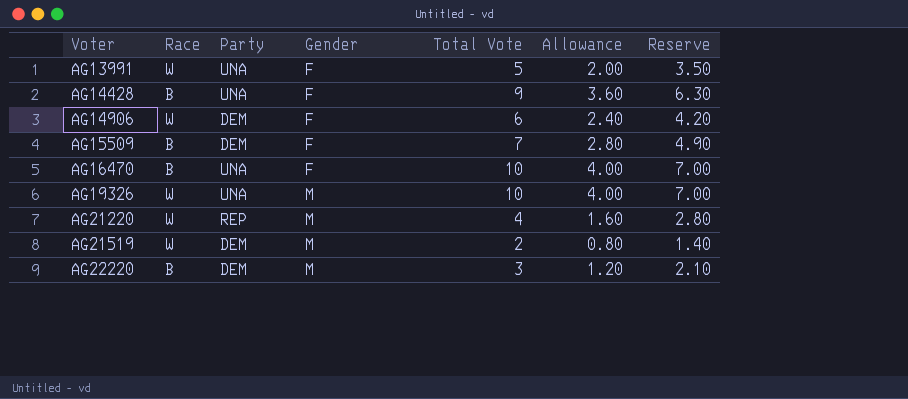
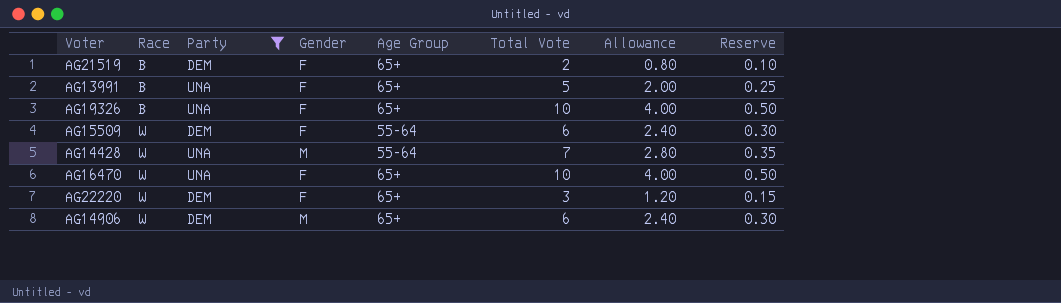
filter: none -> Party != REP
row order: Voter ascending -> Race ascending
column Age Group | position: none -> 5
column Reserve | formula: [Total Vote] * 0.7 -> [Total Vote] * 0.05
AG21519 | Race: W -> B
AG21519 | Gender: M -> F
AG13991 | Race: W -> B
AG19326 | Race: W -> B
AG19326 | Gender: M -> F
AG15509 | Race: B -> W
AG15509 | Total Vote: 7 -> 6
AG15509 | Allowance: 2.80 -> 2.40
AG14428 | Race: B -> W
AG14428 | Gender: F -> M
AG14428 | Total Vote: 9 -> 7
AG14428 | Allowance: 3.60 -> 2.80
AG16470 | Race: B -> W
AG22220 | Race: B -> W
AG22220 | Gender: M -> F
AG14906 | Gender: F -> M

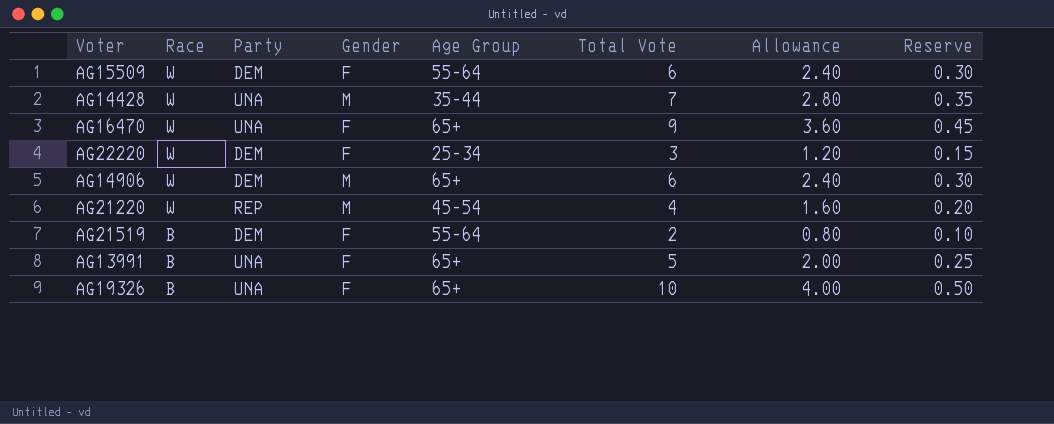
filter: Party != REP -> none
row order: Race ascending -> Race descending
AG14428 | Age Group: 55-64 -> 35-44
AG16470 | Total Vote: 10 -> 9
AG16470 | Allowance: 4.00 -> 3.60
AG16470 | Reserve: 0.50 -> 0.45
AG22220 | Age Group: 65+ -> 25-34
AG21519 | Age Group: 65+ -> 55-64

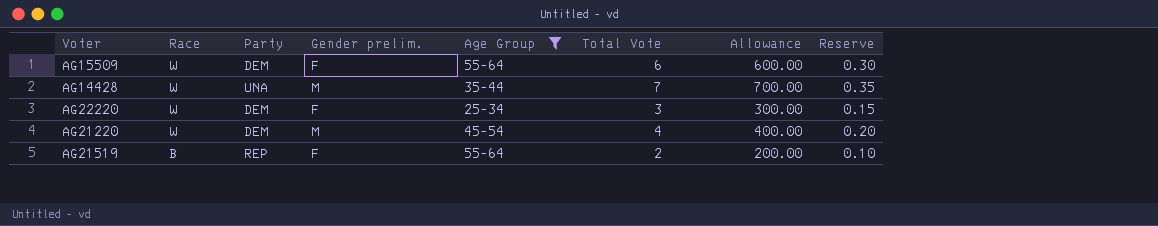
filter: none -> Age Group != 65+
column name: Gender -> Gender prelim.
column Allowance | formula: [Total Vote] * 0.4 -> [Total Vote] * 100
AG21220 | Party: REP -> DEM
AG21519 | Party: DEM -> REP

